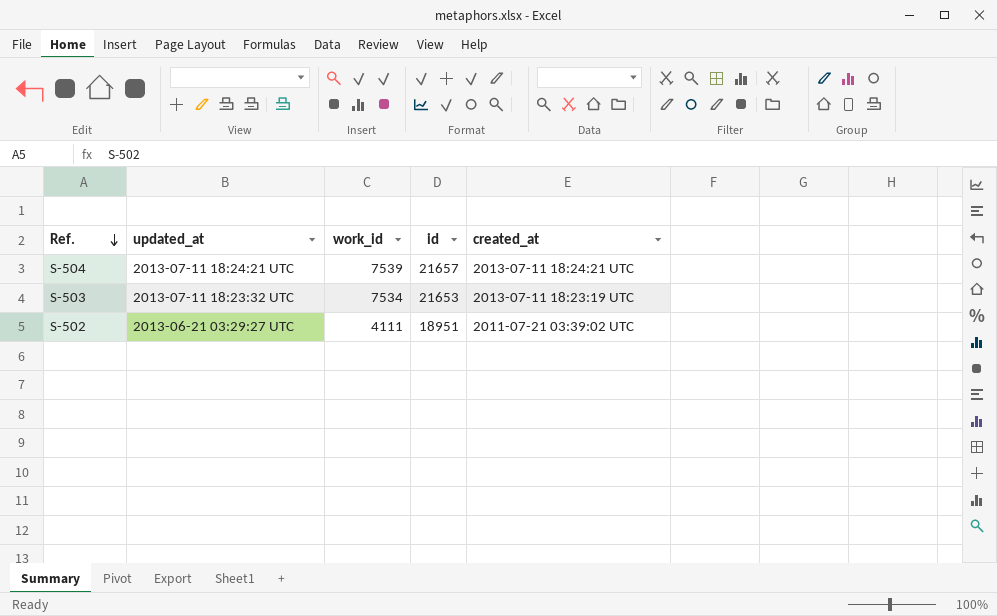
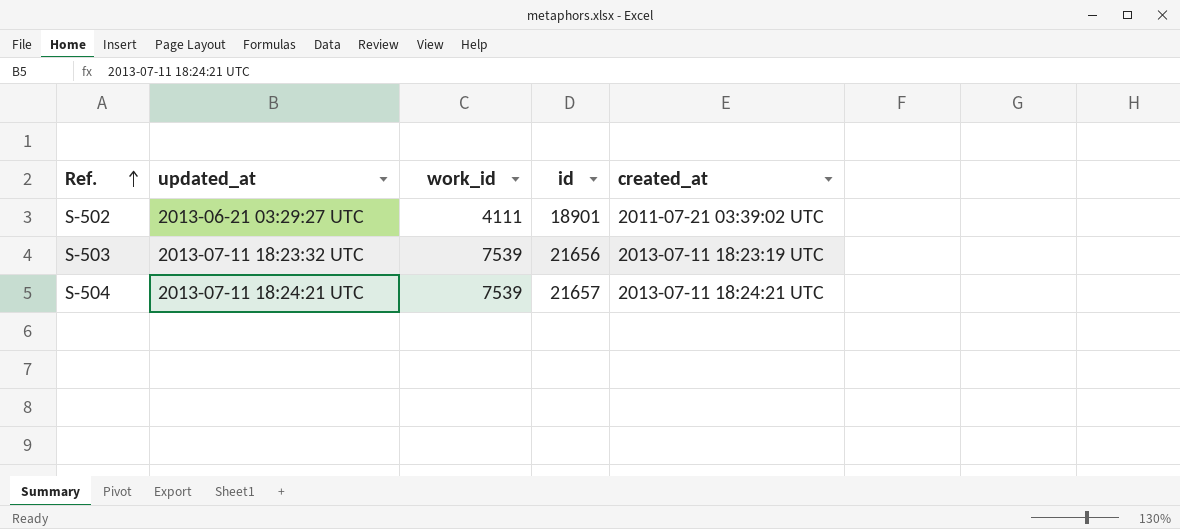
row order: Ref. descending -> Ref. ascending
S-502 | id: 18951 -> 18901
S-503 | work_id: 7534 -> 7539
S-503 | id: 21653 -> 21656

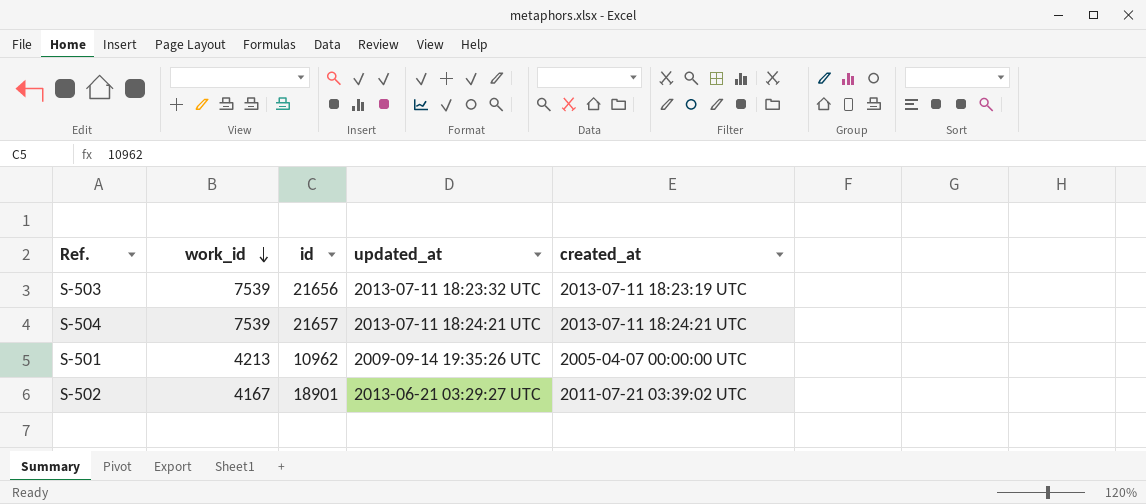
row order: Ref. ascending -> work_id descending
column updated_at | position: 2 -> 4
row S-501: none -> 4213 | 10962 | 2009-09-14 19:35:26 UTC | 2005-04-07 00:00:00 UTC
S-502 | work_id: 4111 -> 4167

